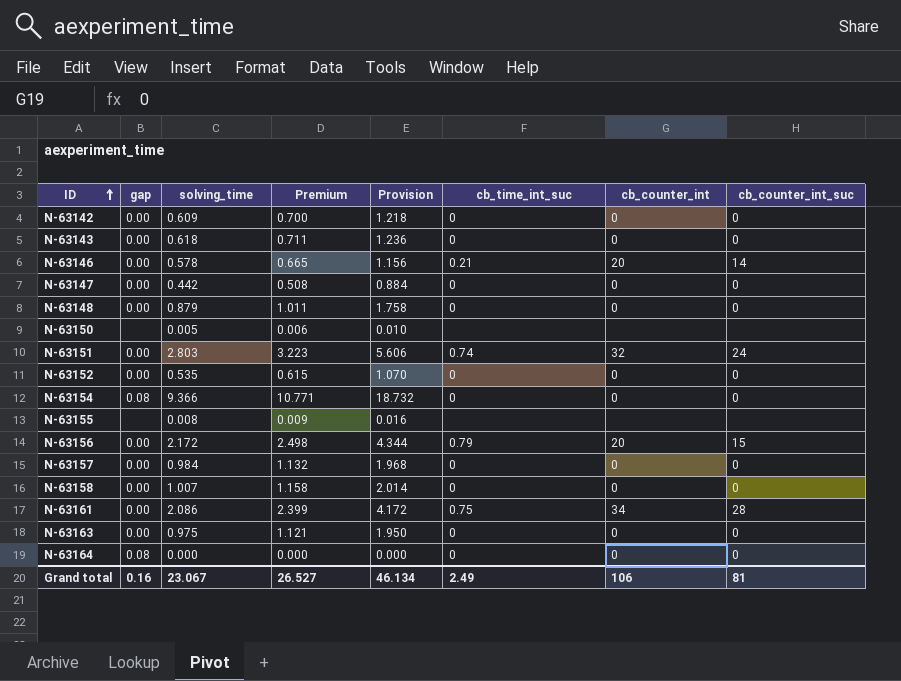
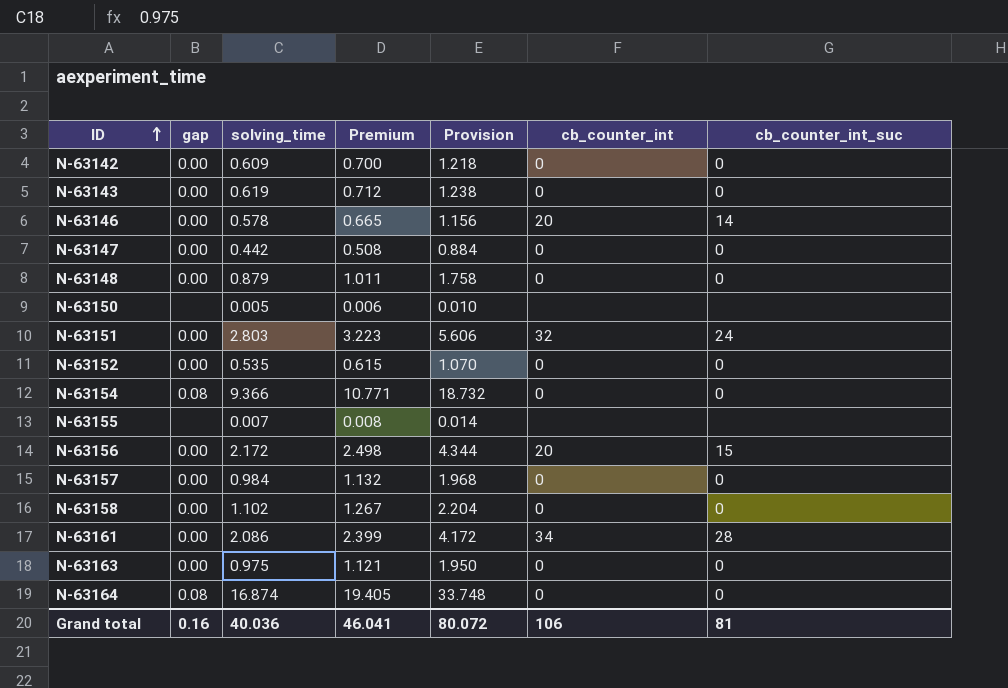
column cb_time_int_suc | position: 6 -> none
N-63143 | solving_time: 0.618 -> 0.619
N-63143 | Premium: 0.711 -> 0.712
N-63143 | Provision: 1.236 -> 1.238
N-63155 | solving_time: 0.008 -> 0.007
N-63155 | Premium: 0.009 -> 0.008
N-63155 | Provision: 0.016 -> 0.014
N-63158 | solving_time: 1.007 -> 1.102
N-63158 | Premium: 1.158 -> 1.267
N-63158 | Provision: 2.014 -> 2.204
N-63164 | solving_time: 0.000 -> 16.874
N-63164 | Premium: 0.000 -> 19.405
N-63164 | Provision: 0.000 -> 33.748
Grand total | solving_time: 23.067 -> 40.036
Grand total | Premium: 26.527 -> 46.041
Grand total | Provision: 46.134 -> 80.072

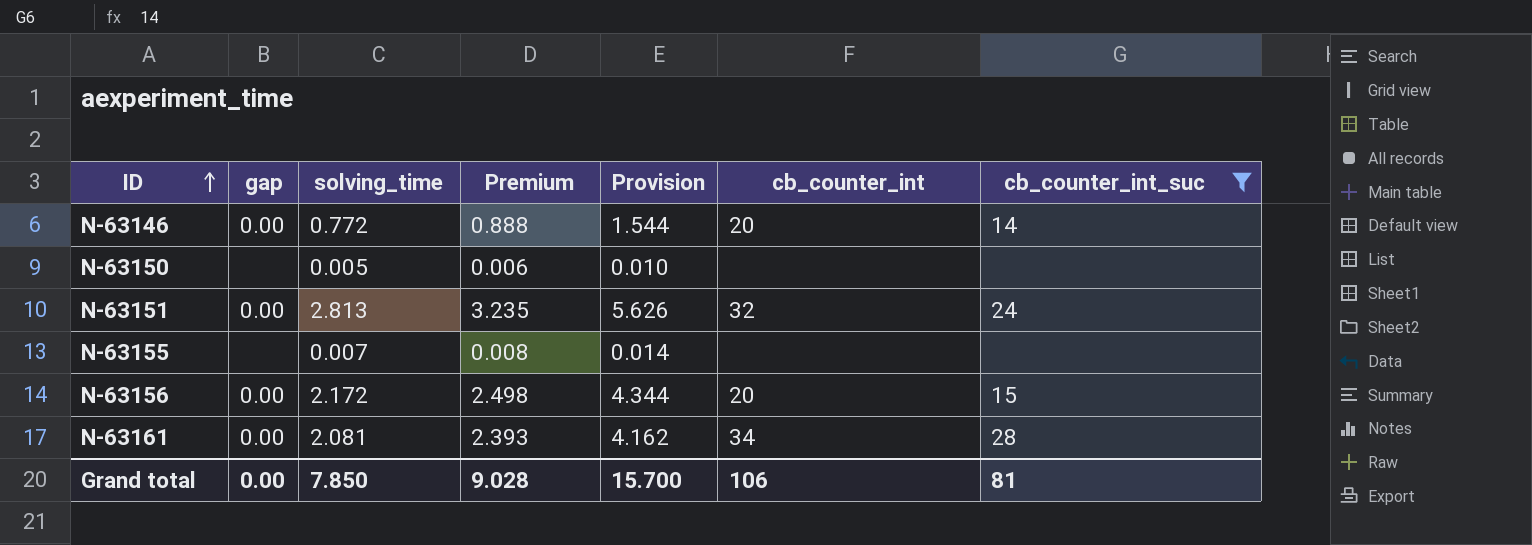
filter: none -> cb_counter_int_suc != 0
N-63146 | solving_time: 0.578 -> 0.772
N-63146 | Premium: 0.665 -> 0.888
N-63146 | Provision: 1.156 -> 1.544
N-63151 | solving_time: 2.803 -> 2.813
N-63151 | Premium: 3.223 -> 3.235
N-63151 | Provision: 5.606 -> 5.626
N-63161 | solving_time: 2.086 -> 2.081
N-63161 | Premium: 2.399 -> 2.393
N-63161 | Provision: 4.172 -> 4.162
Grand total | gap: 0.16 -> 0.00
Grand total | solving_time: 40.036 -> 7.850
Grand total | Premium: 46.041 -> 9.028
Grand total | Provision: 80.072 -> 15.700

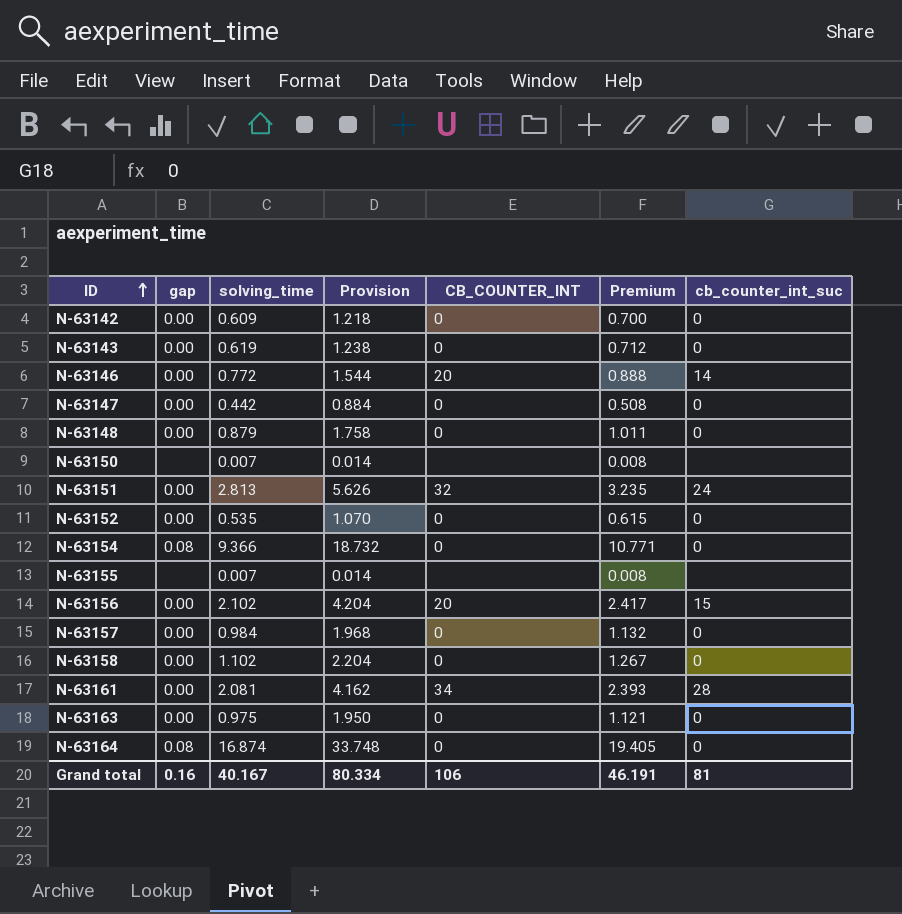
filter: cb_counter_int_suc != 0 -> none
column name: cb_counter_int -> CB_COUNTER_INT
column Premium | position: 4 -> 6
N-63150 | solving_time: 0.005 -> 0.007
N-63150 | Provision: 0.010 -> 0.014
N-63150 | Premium: 0.006 -> 0.008
N-63156 | solving_time: 2.172 -> 2.102
N-63156 | Provision: 4.344 -> 4.204
N-63156 | Premium: 2.498 -> 2.417
Grand total | gap: 0.00 -> 0.16
Grand total | solving_time: 7.850 -> 40.167
Grand total | Provision: 15.700 -> 80.334
Grand total | Premium: 9.028 -> 46.191

